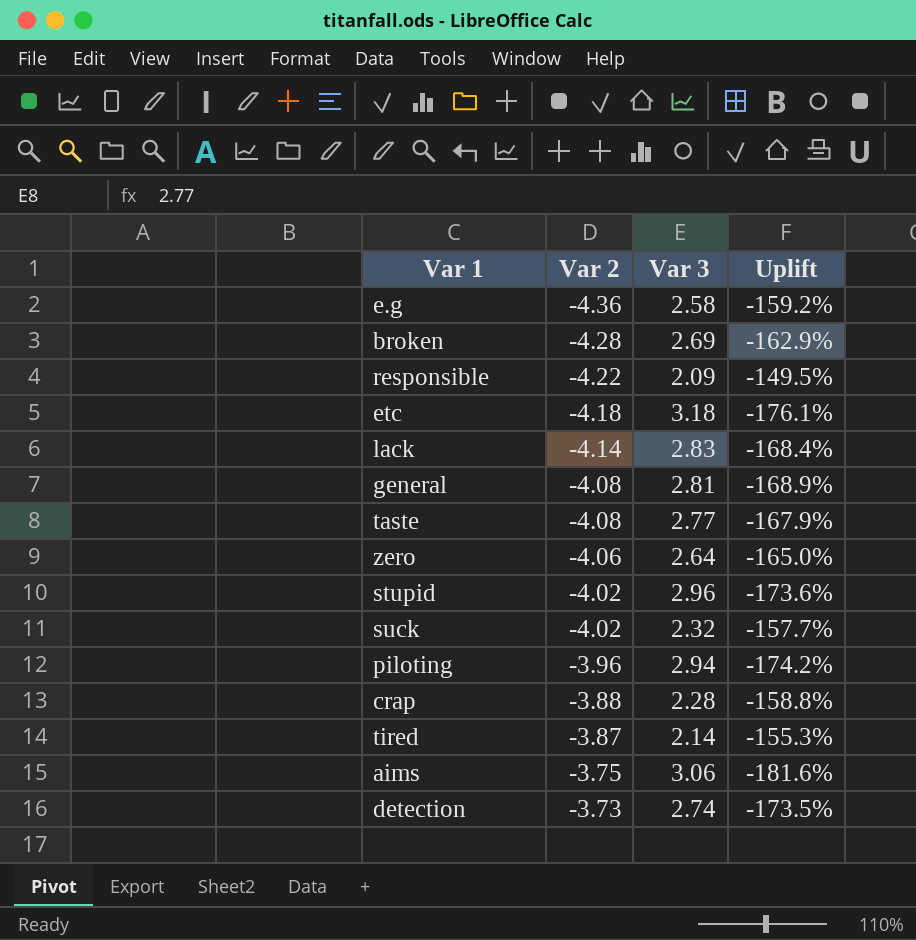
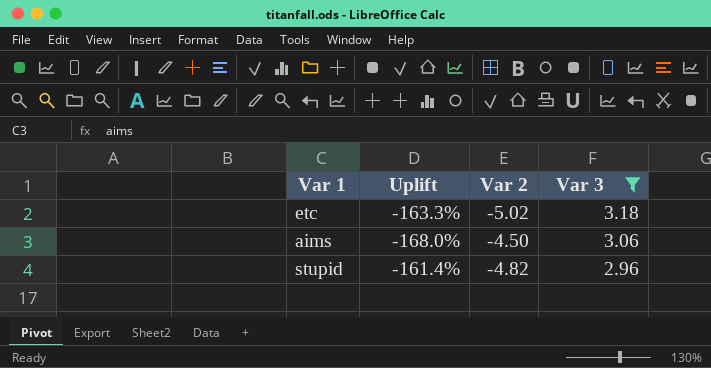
filter: none -> Var 3 >= 2.96
row order: Var 2 ascending -> Var 3 descending
column Uplift | position: 4 -> 2
etc | Uplift: -176.1% -> -163.3%
etc | Var 2: -4.18 -> -5.02
aims | Uplift: -181.6% -> -168.0%
aims | Var 2: -3.75 -> -4.50
stupid | Uplift: -173.6% -> -161.4%
stupid | Var 2: -4.02 -> -4.82

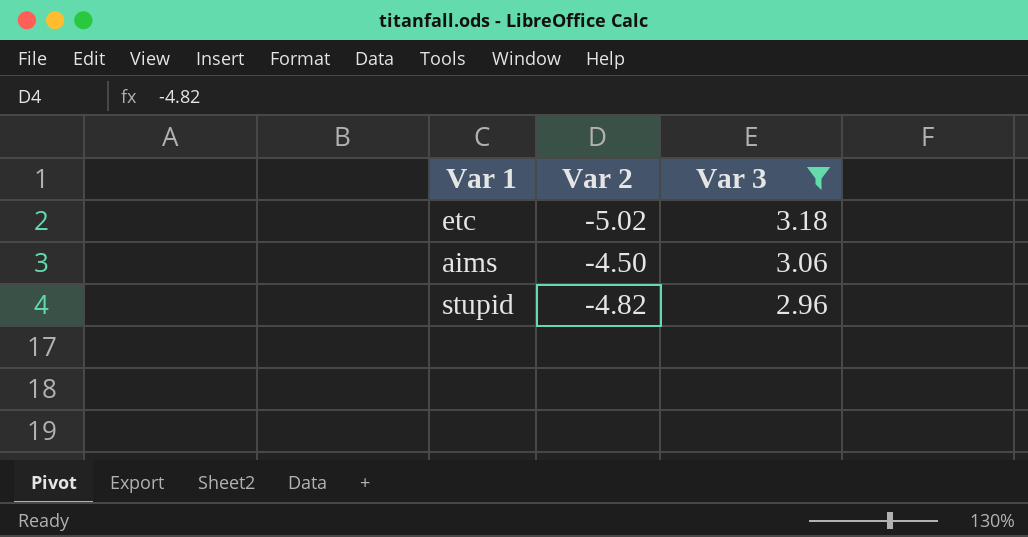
column Uplift | formula: ([Var 3] - [Var 2]) / [Var 2] -> none

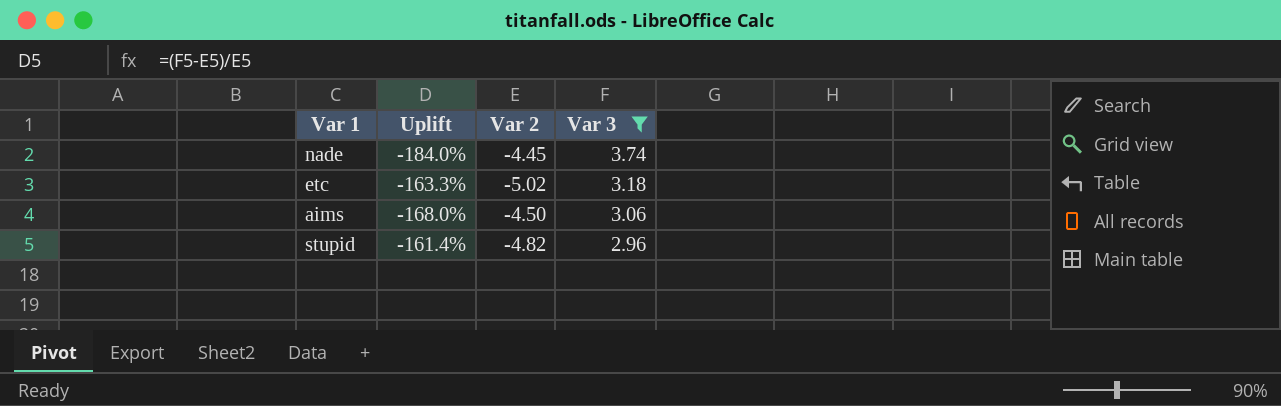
column Uplift | formula: none -> ([Var 3] - [Var 2]) / [Var 2]
row nade: none -> -184.0% | -4.45 | 3.74

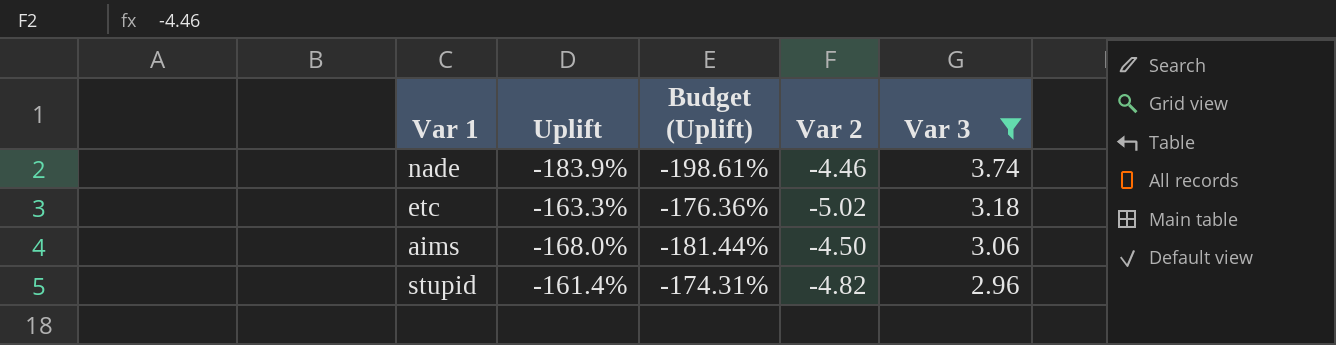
column Budget (Uplift) | formula: none -> [Uplift] * 1.08
nade | Uplift: -184.0% -> -183.9%
nade | Var 2: -4.45 -> -4.46

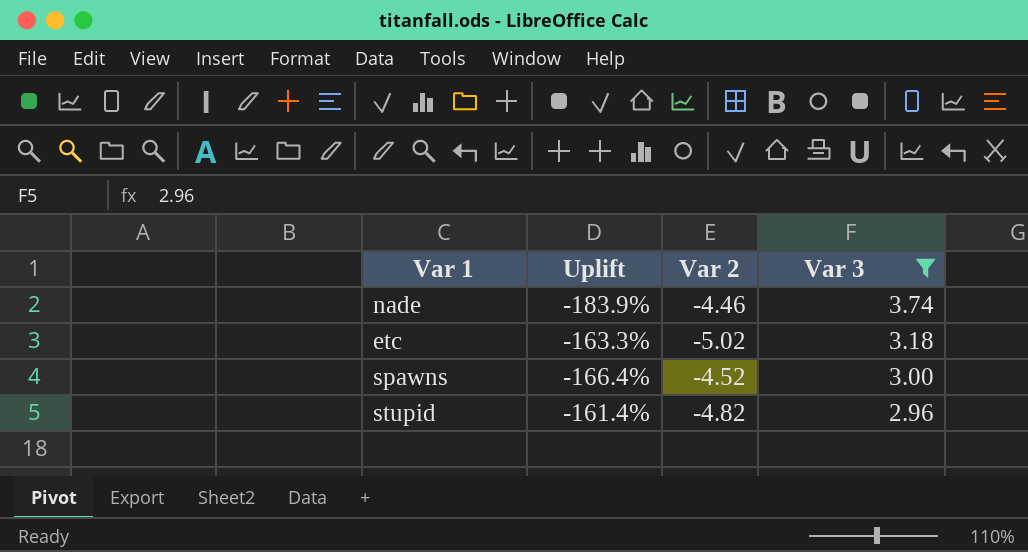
column Budget (Uplift) | formula: [Uplift] * 1.08 -> none
row aims: -168.0% | -181.44% | -4.50 | 3.06 -> none
row spawns: none -> -166.4% | -4.52 | 3.00

